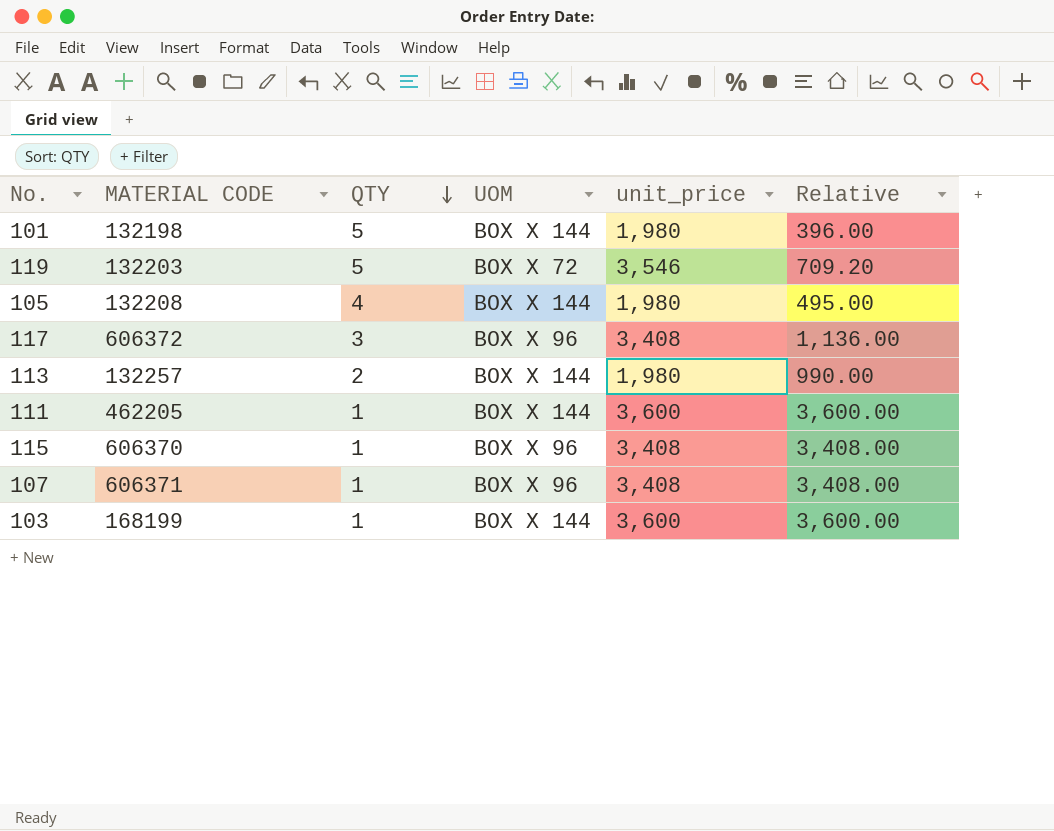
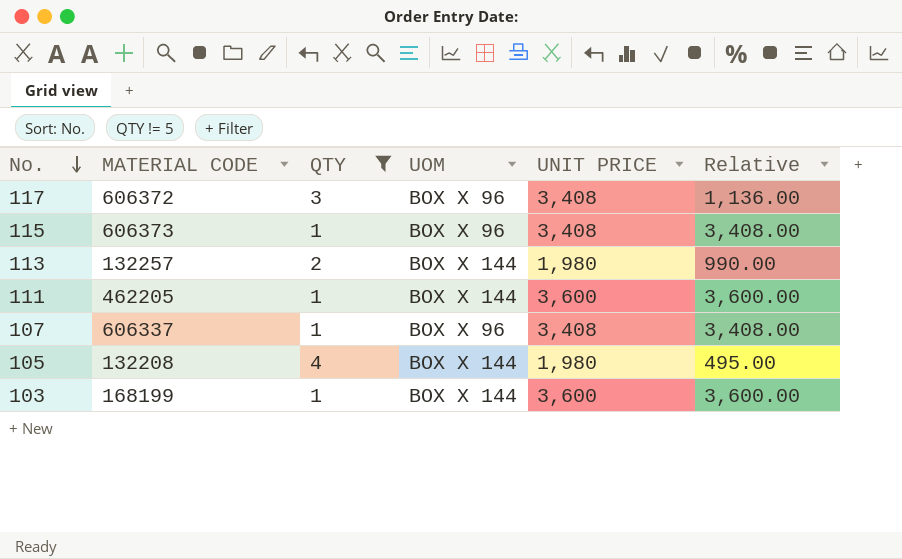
filter: none -> QTY != 5
row order: QTY descending -> No. descending
column name: unit_price -> UNIT PRICE
115 | MATERIAL CODE: 606370 -> 606373
107 | MATERIAL CODE: 606371 -> 606337

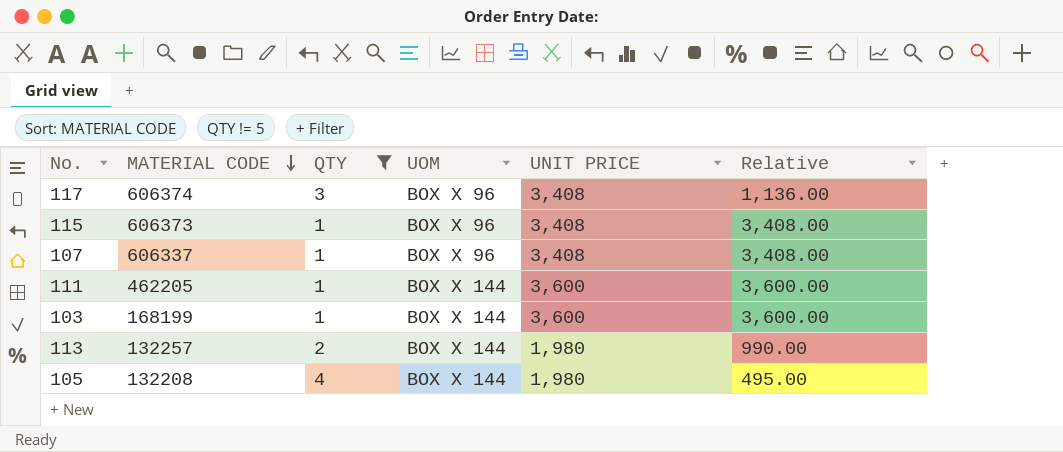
row order: No. descending -> MATERIAL CODE descending
117 | MATERIAL CODE: 606372 -> 606374

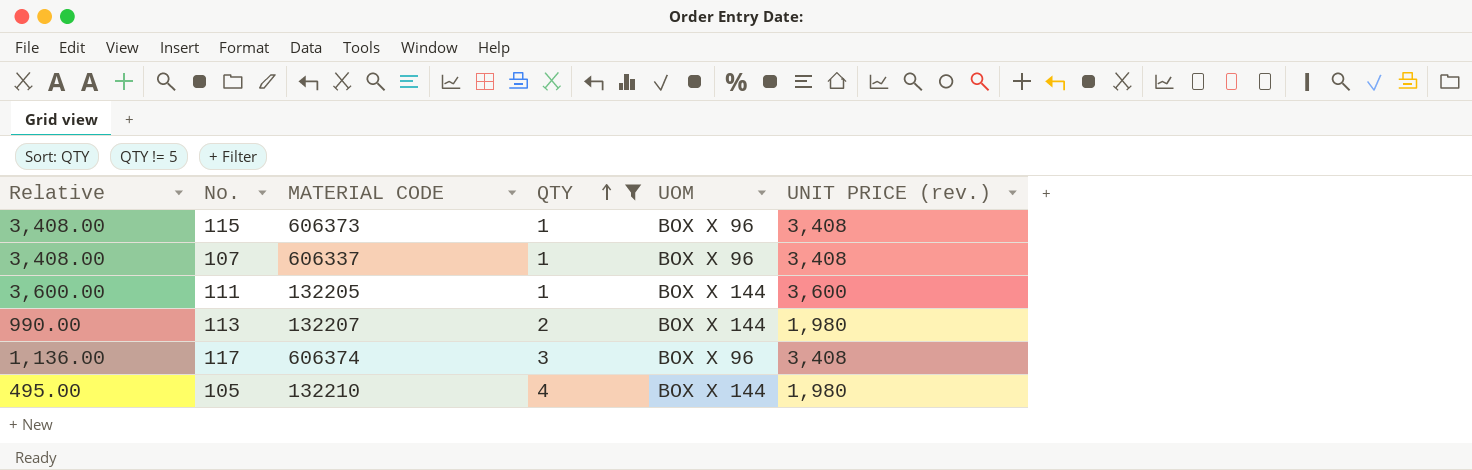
row order: MATERIAL CODE descending -> QTY ascending
column Relative | position: 6 -> 1
column name: UNIT PRICE -> UNIT PRICE (rev.)
row 103: 168199 | 1 | BOX X 144 | 3,600 | 3,600.00 -> none
111 | MATERIAL CODE: 462205 -> 132205
113 | MATERIAL CODE: 132257 -> 132207
105 | MATERIAL CODE: 132208 -> 132210

